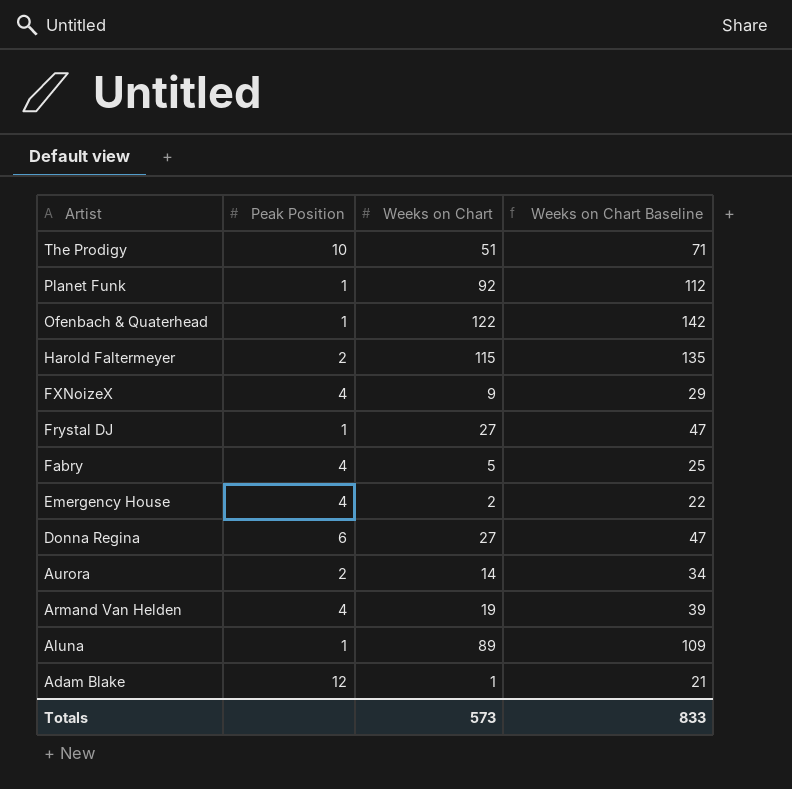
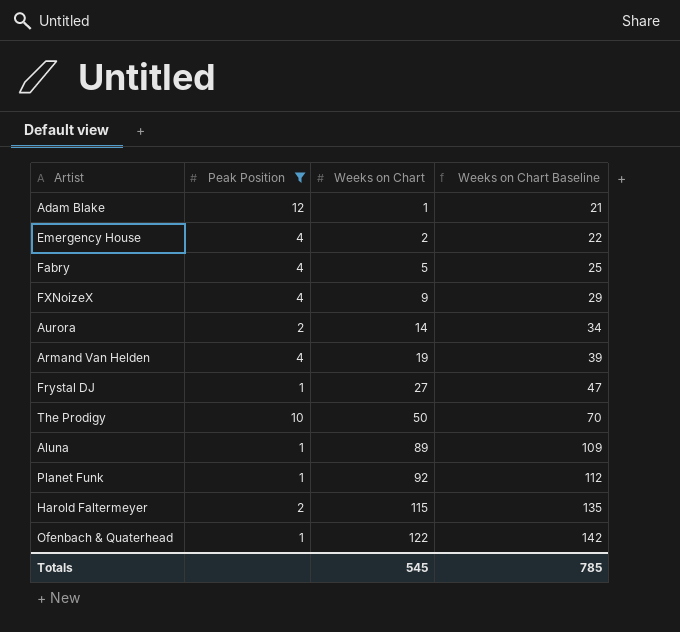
filter: none -> Peak Position != 6
row order: Artist descending -> Weeks on Chart ascending
The Prodigy | Weeks on Chart: 51 -> 50
The Prodigy | Weeks on Chart Baseline: 71 -> 70
Totals | Weeks on Chart: 573 -> 545
Totals | Weeks on Chart Baseline: 833 -> 785

